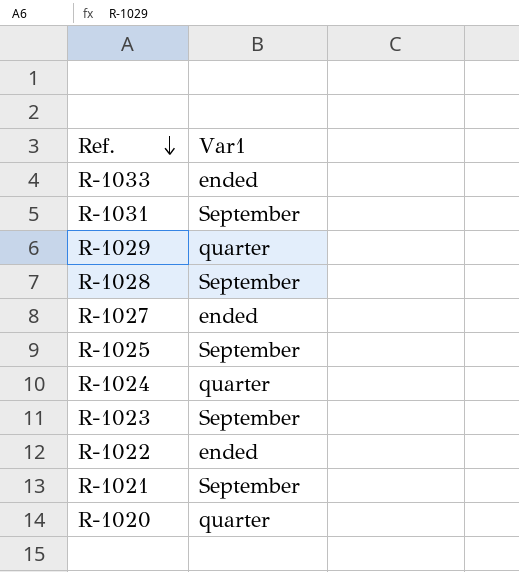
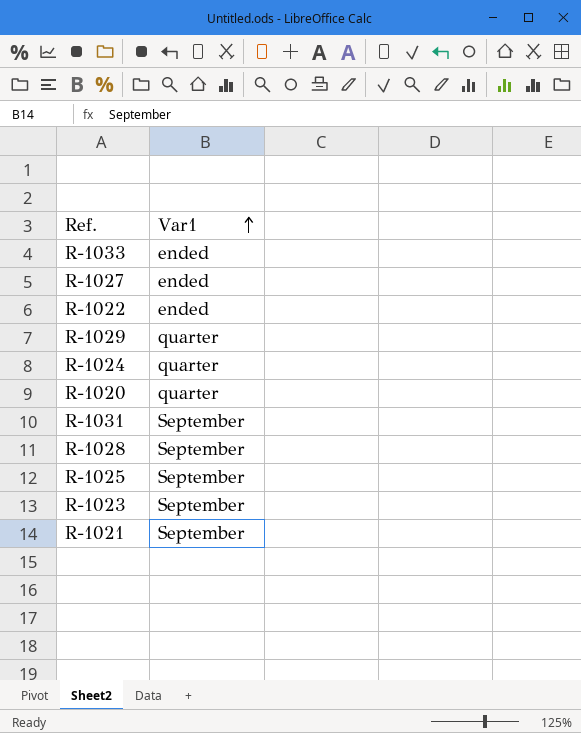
row order: Ref. descending -> Var1 ascending

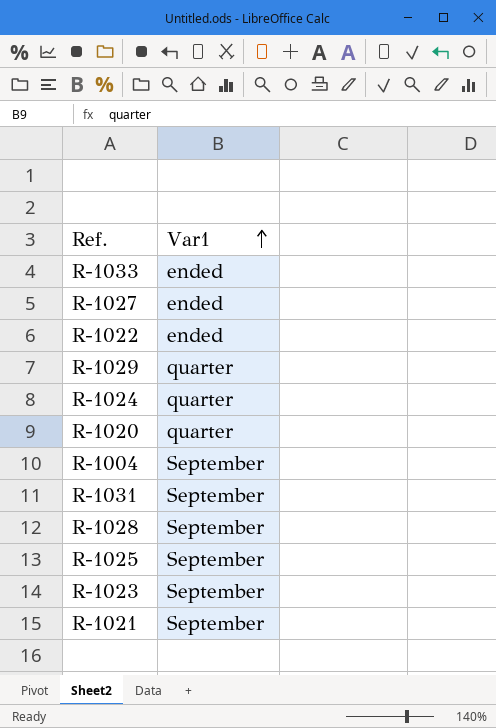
row R-1004: none -> September

